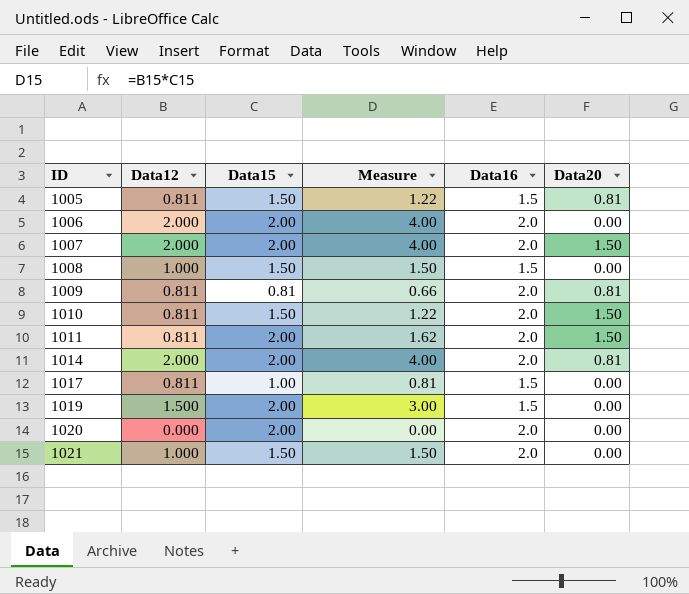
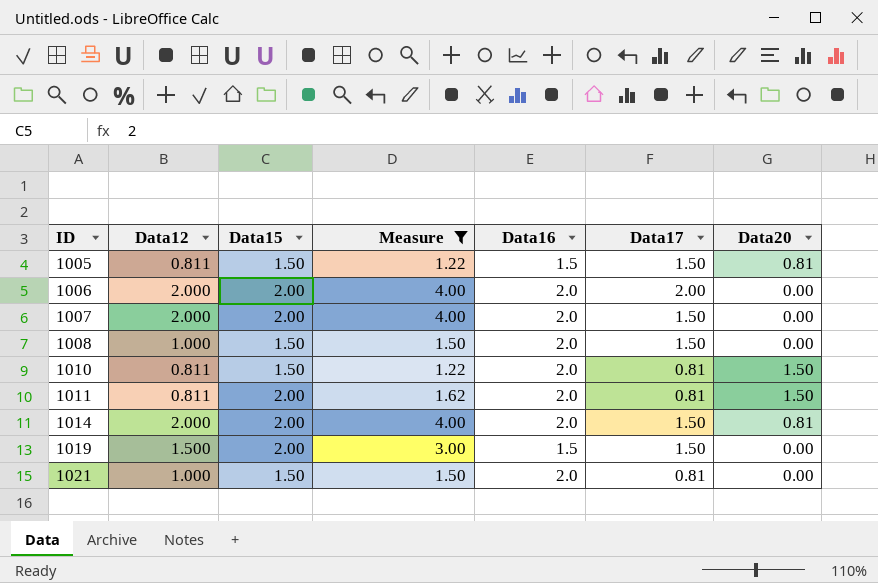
filter: none -> Measure >= 1.22
column Data17 | position: none -> 6
1007 | Data20: 1.50 -> 0.00
1008 | Data16: 1.5 -> 2.0

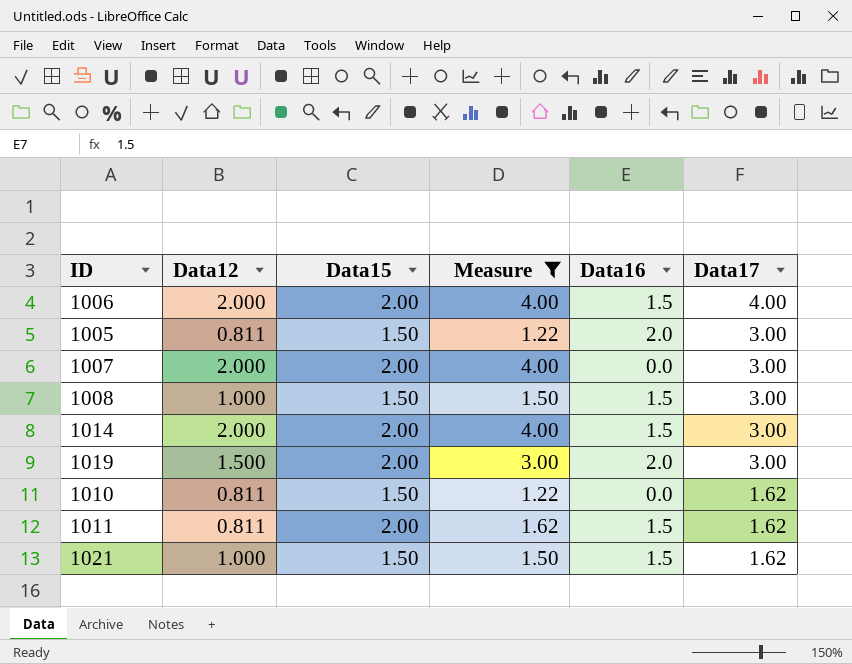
row order: ID ascending -> Data17 descending
column Data20 | position: 7 -> none
1006 | Data16: 2.0 -> 1.5
1006 | Data17: 2.00 -> 4.00
1005 | Data16: 1.5 -> 2.0
1005 | Data17: 1.50 -> 3.00
1007 | Data16: 2.0 -> 0.0
1007 | Data17: 1.50 -> 3.00
1008 | Data16: 2.0 -> 1.5
1008 | Data17: 1.50 -> 3.00
1014 | Data16: 2.0 -> 1.5
1014 | Data17: 1.50 -> 3.00
1019 | Data16: 1.5 -> 2.0
1019 | Data17: 1.50 -> 3.00
1010 | Data16: 2.0 -> 0.0
1010 | Data17: 0.81 -> 1.62
1011 | Data16: 2.0 -> 1.5
1011 | Data17: 0.81 -> 1.62
1021 | Data16: 2.0 -> 1.5
1021 | Data17: 0.81 -> 1.62

